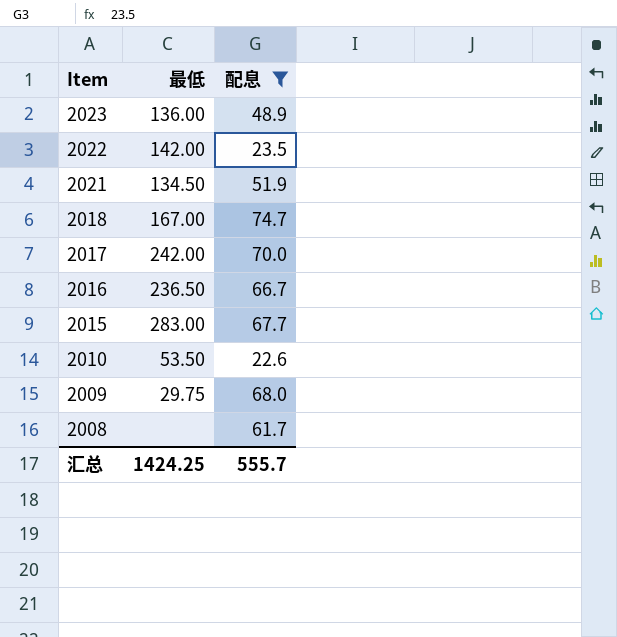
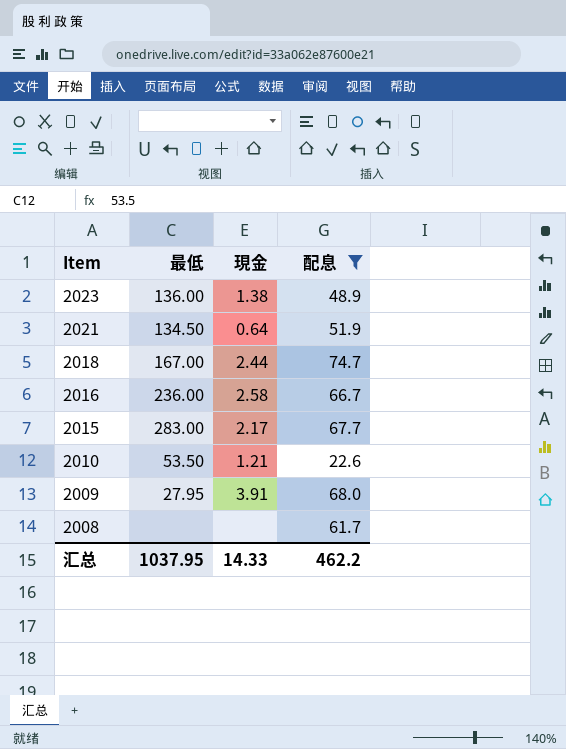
column 現金 | position: none -> 3
row 2022: 142.00 | 23.5 -> none
row 2017: 242.00 | 70.0 -> none
2016 | 最低: 236.50 -> 236.00
2009 | 最低: 29.75 -> 27.95
汇总 | 最低: 1424.25 -> 1037.95
汇总 | 配息: 555.7 -> 462.2

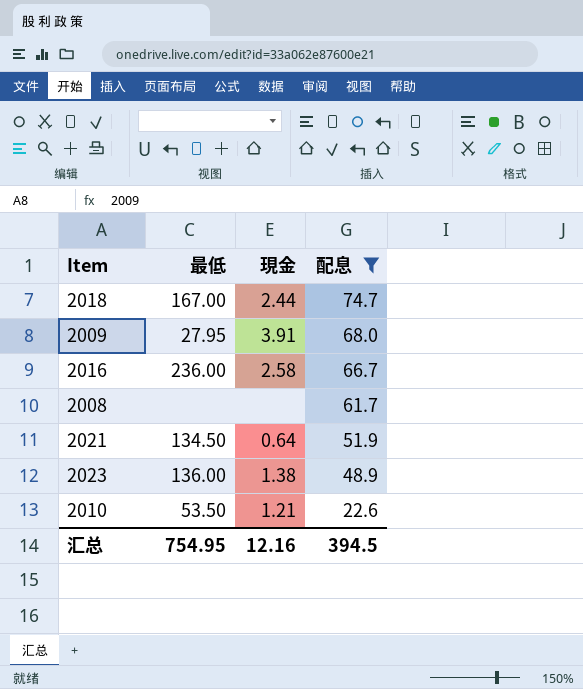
row order: Item descending -> 配息 descending
row 2015: 283.00 | 2.17 | 67.7 -> none
汇总 | 最低: 1037.95 -> 754.95
汇总 | 現金: 14.33 -> 12.16
汇总 | 配息: 462.2 -> 394.5

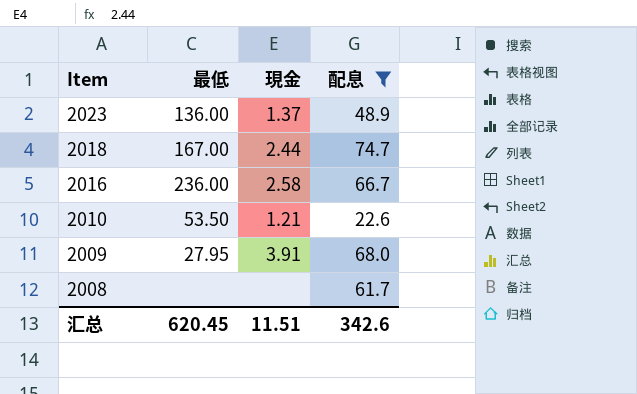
row order: 配息 descending -> Item descending
row 2021: 134.50 | 0.64 | 51.9 -> none
2023 | 現金: 1.38 -> 1.37
汇总 | 最低: 754.95 -> 620.45
汇总 | 現金: 12.16 -> 11.51
汇总 | 配息: 394.5 -> 342.6

